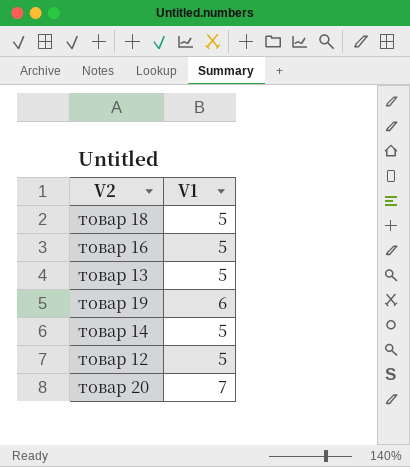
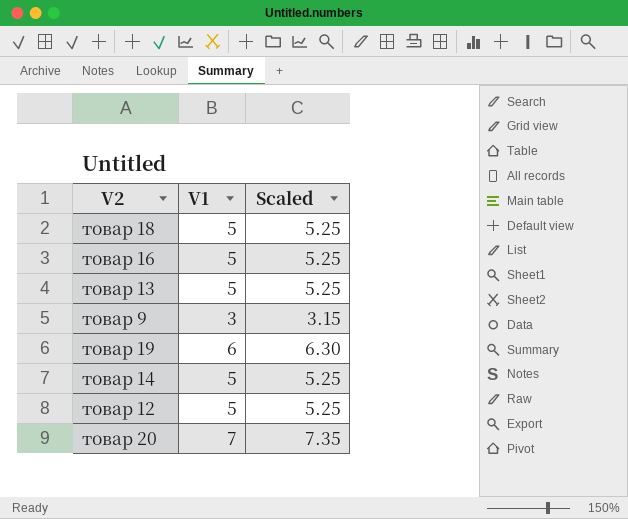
column Scaled | formula: none -> [V1] * 1.05
row товар 9: none -> 3 | 3.15

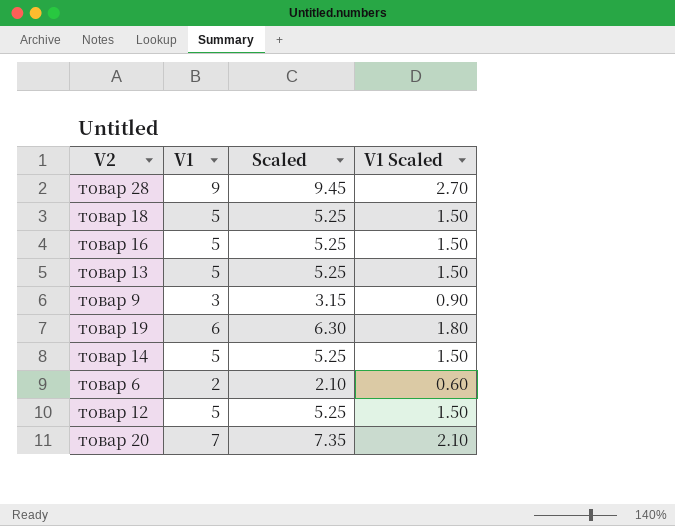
column V1 Scaled | formula: none -> [V1] * 0.3
row товар 28: none -> 9 | 9.45 | 2.70
row товар 6: none -> 2 | 2.10 | 0.60

